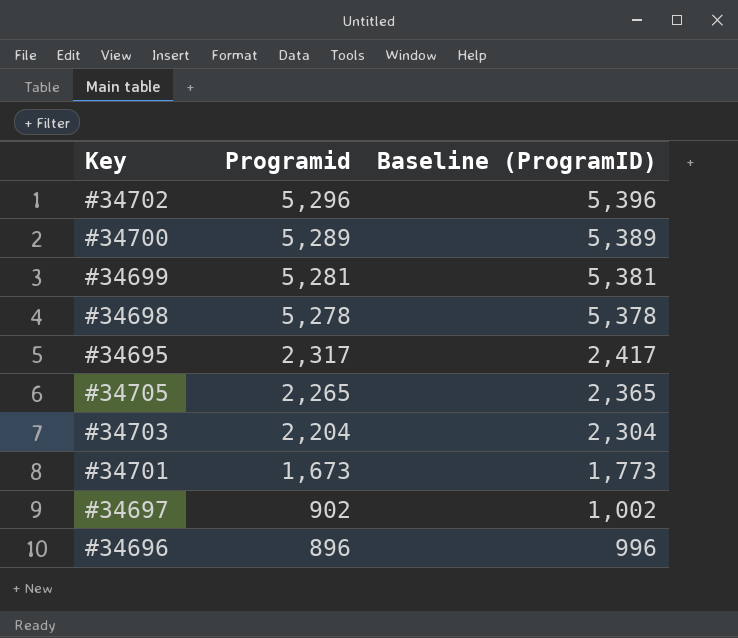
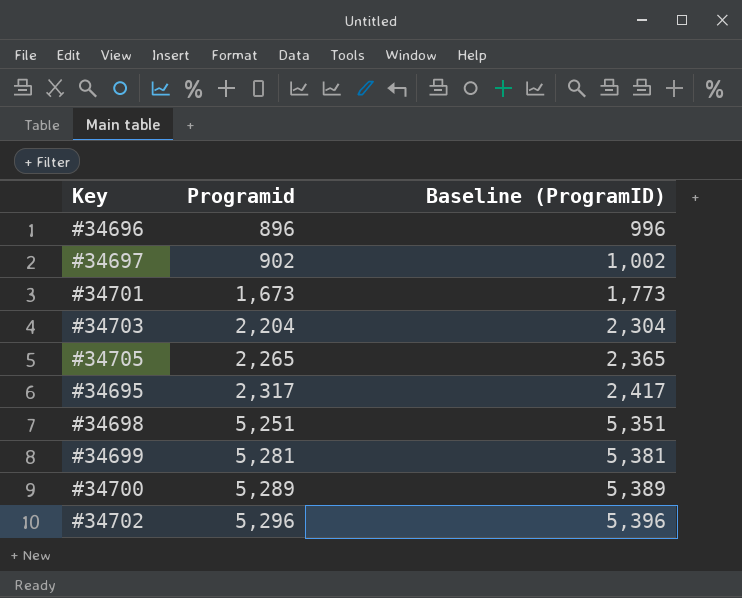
row order: Programid descending -> Programid ascending
#34698 | Programid: 5,278 -> 5,251
#34698 | Baseline (ProgramID): 5,378 -> 5,351

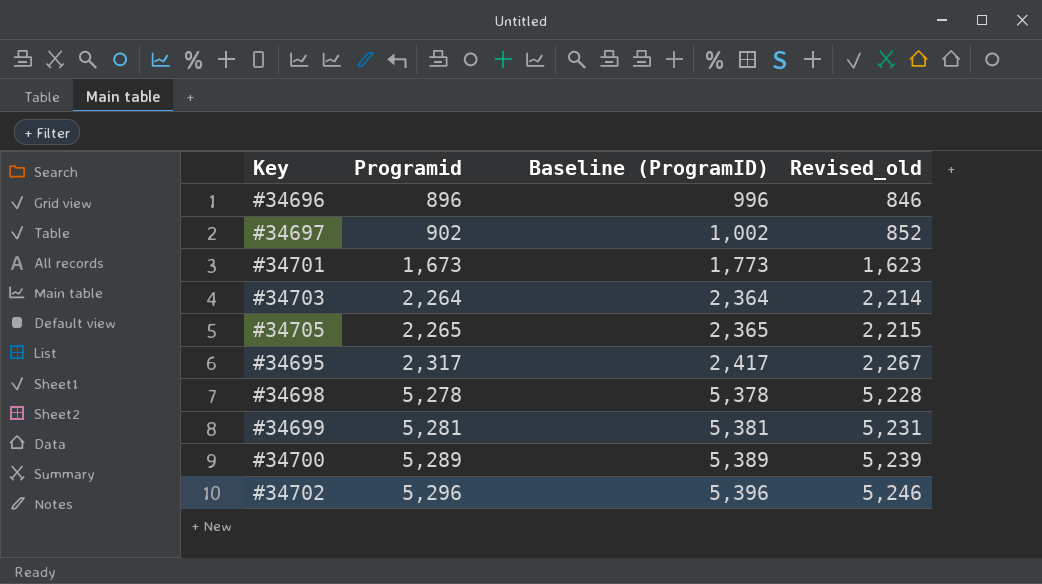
column Revised_old | formula: none -> [Programid] - 50
#34703 | Programid: 2,204 -> 2,264
#34703 | Baseline (ProgramID): 2,304 -> 2,364
#34698 | Programid: 5,251 -> 5,278
#34698 | Baseline (ProgramID): 5,351 -> 5,378

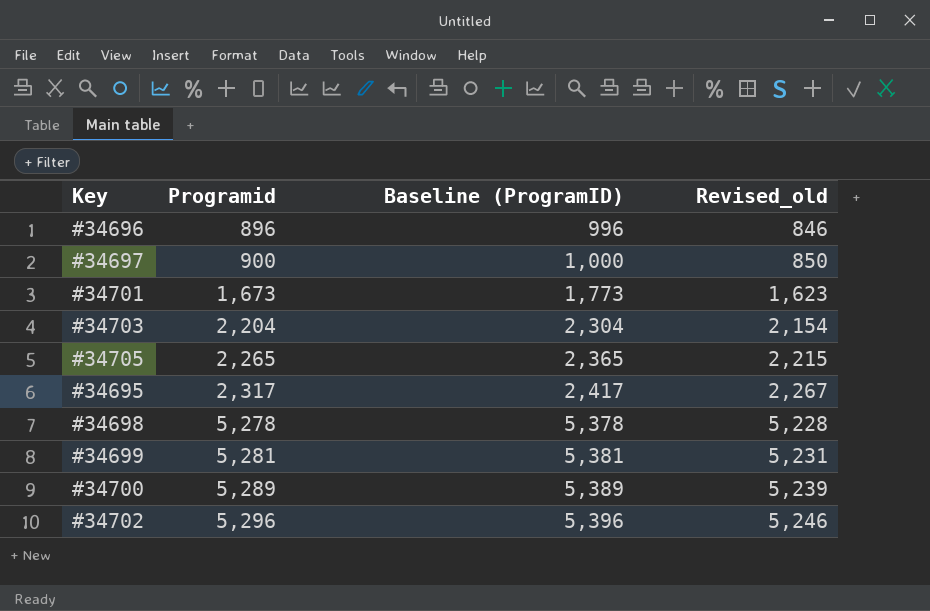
#34697 | Programid: 902 -> 900
#34697 | Baseline (ProgramID): 1,002 -> 1,000
#34697 | Revised_old: 852 -> 850
#34703 | Programid: 2,264 -> 2,204
#34703 | Baseline (ProgramID): 2,364 -> 2,304
#34703 | Revised_old: 2,214 -> 2,154

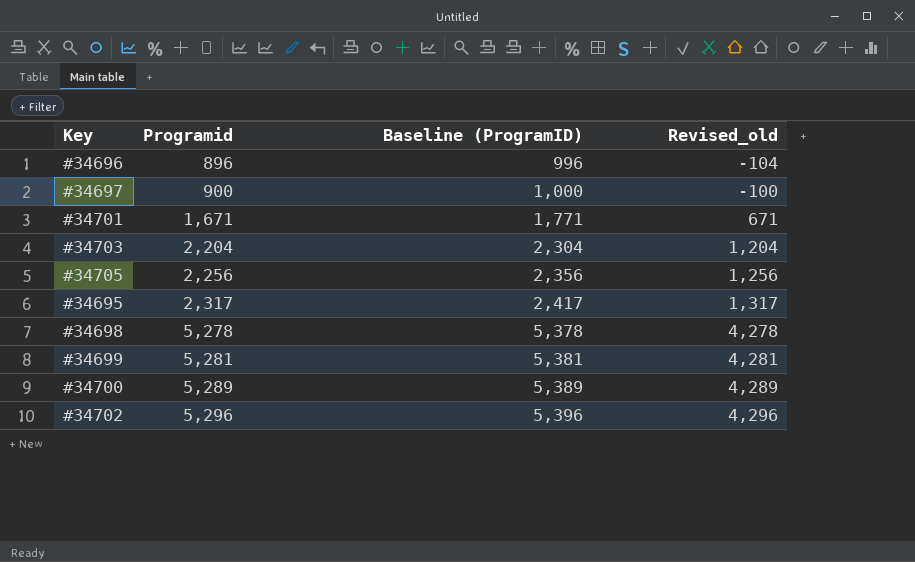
column Revised_old | formula: [Programid] - 50 -> [Programid] - 1000
#34701 | Programid: 1,673 -> 1,671
#34701 | Baseline (ProgramID): 1,773 -> 1,771
#34705 | Programid: 2,265 -> 2,256
#34705 | Baseline (ProgramID): 2,365 -> 2,356

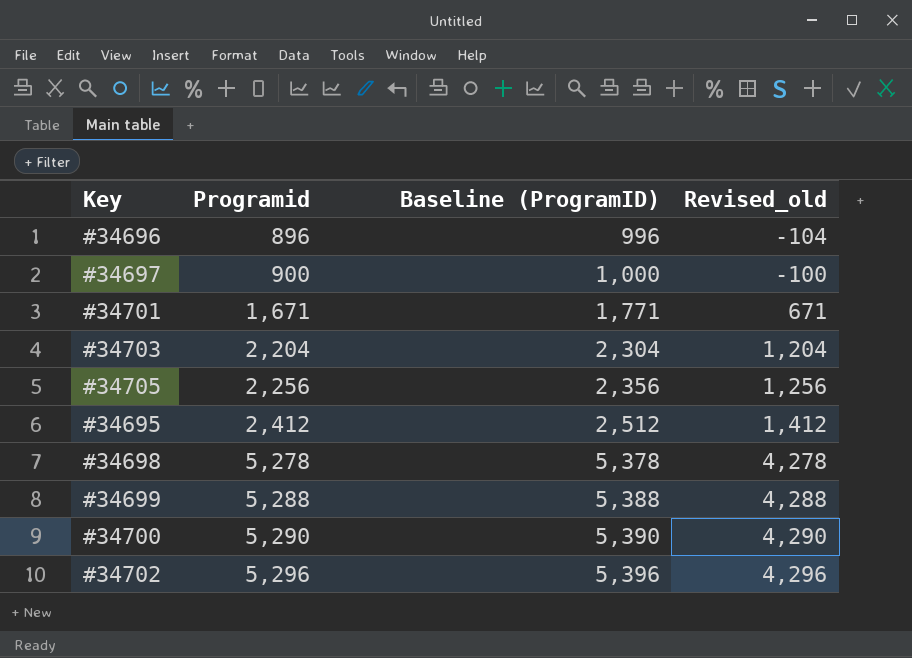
#34695 | Programid: 2,317 -> 2,412
#34695 | Baseline (ProgramID): 2,417 -> 2,512
#34695 | Revised_old: 1,317 -> 1,412
#34699 | Programid: 5,281 -> 5,288
#34699 | Baseline (ProgramID): 5,381 -> 5,388
#34699 | Revised_old: 4,281 -> 4,288
#34700 | Programid: 5,289 -> 5,290
#34700 | Baseline (ProgramID): 5,389 -> 5,390
#34700 | Revised_old: 4,289 -> 4,290

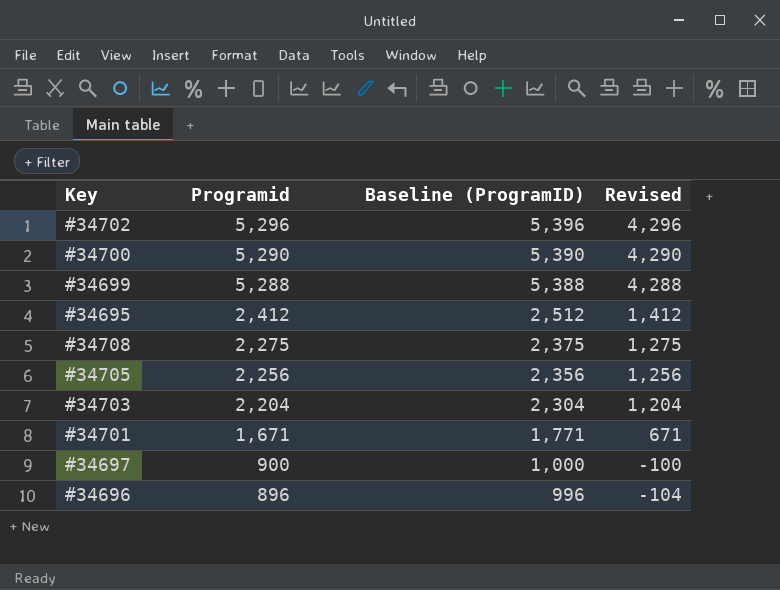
row order: Programid ascending -> Programid descending
column name: Revised_old -> Revised
row #34698: 5,278 | 5,378 | 4,278 -> none
row #34708: none -> 2,275 | 2,375 | 1,275

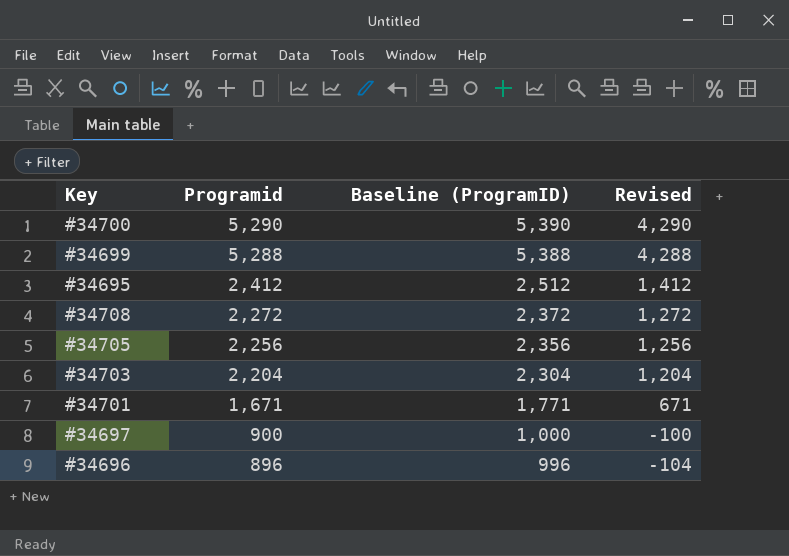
row #34702: 5,296 | 5,396 | 4,296 -> none
#34708 | Programid: 2,275 -> 2,272
#34708 | Baseline (ProgramID): 2,375 -> 2,372
#34708 | Revised: 1,275 -> 1,272

